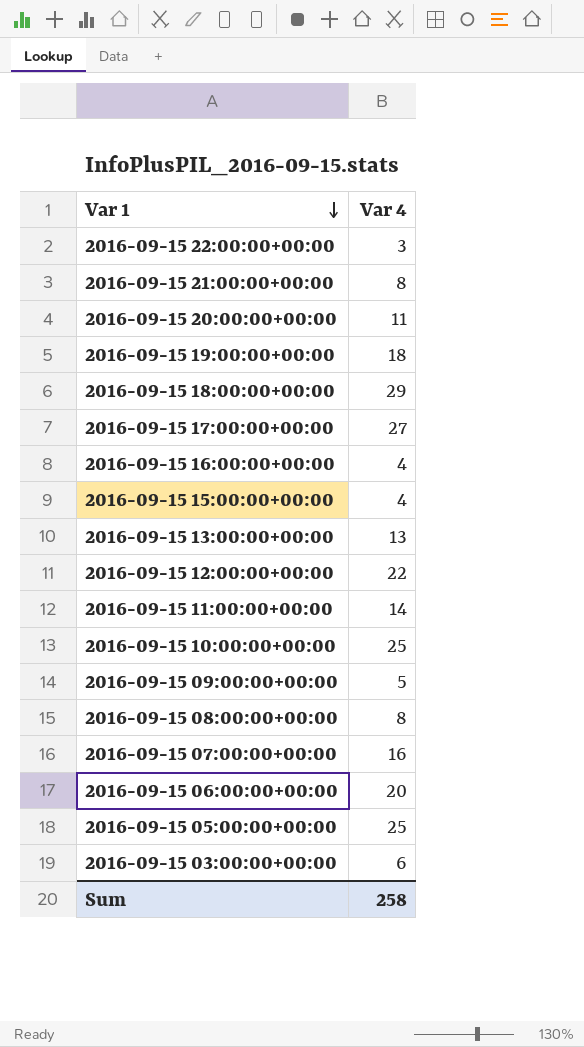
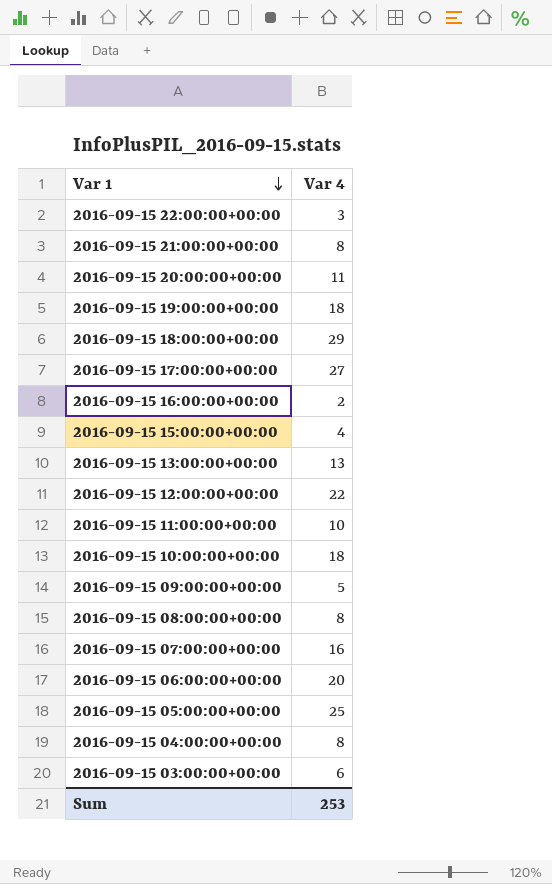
2016-09-15 16:00:00+00:00 | Var 4: 4 -> 2
2016-09-15 11:00:00+00:00 | Var 4: 14 -> 10
2016-09-15 10:00:00+00:00 | Var 4: 25 -> 18
row 2016-09-15 04:00:00+00:00: none -> 8
Sum | Var 4: 258 -> 253

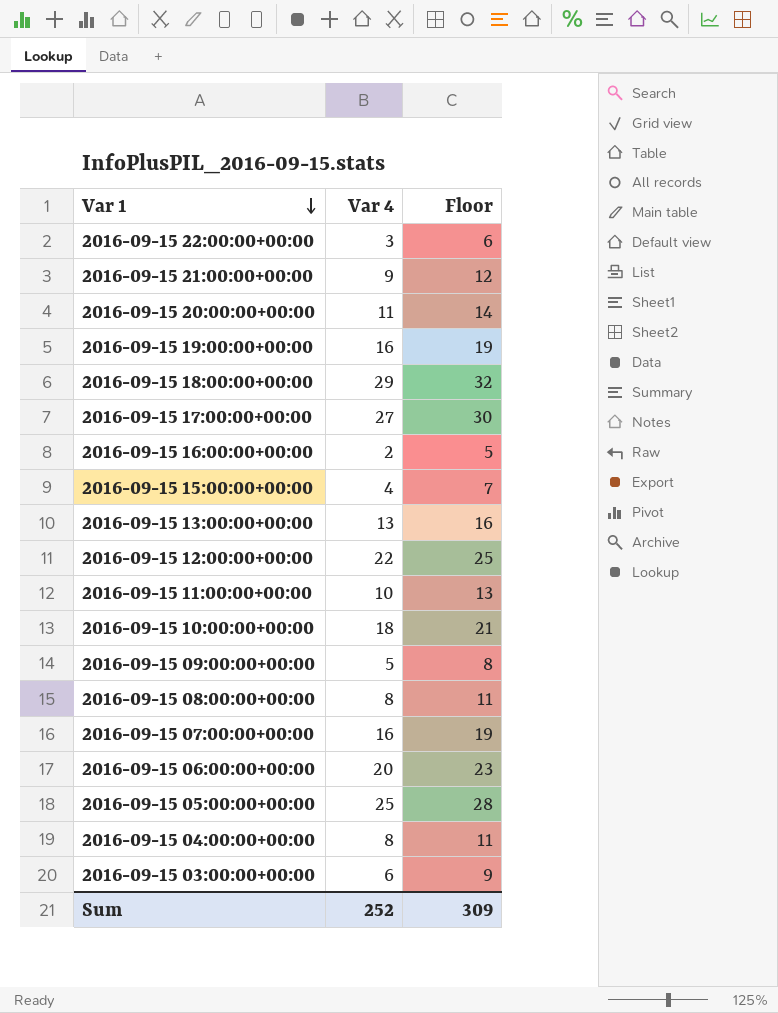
column Floor | formula: none -> [Var 4] + 3
2016-09-15 21:00:00+00:00 | Var 4: 8 -> 9
2016-09-15 19:00:00+00:00 | Var 4: 18 -> 16
Sum | Var 4: 253 -> 252

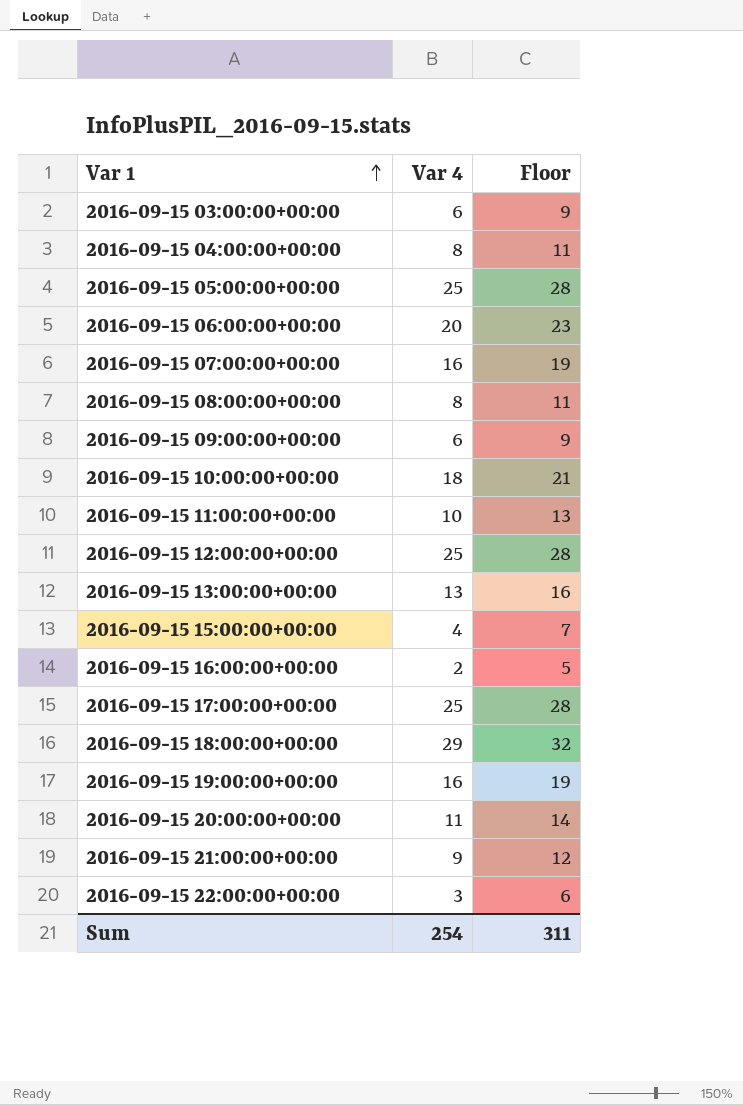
row order: Var 1 descending -> Var 1 ascending
2016-09-15 09:00:00+00:00 | Var 4: 5 -> 6
2016-09-15 09:00:00+00:00 | Floor: 8 -> 9
2016-09-15 12:00:00+00:00 | Var 4: 22 -> 25
2016-09-15 12:00:00+00:00 | Floor: 25 -> 28
2016-09-15 17:00:00+00:00 | Var 4: 27 -> 25
2016-09-15 17:00:00+00:00 | Floor: 30 -> 28
Sum | Var 4: 252 -> 254
Sum | Floor: 309 -> 311

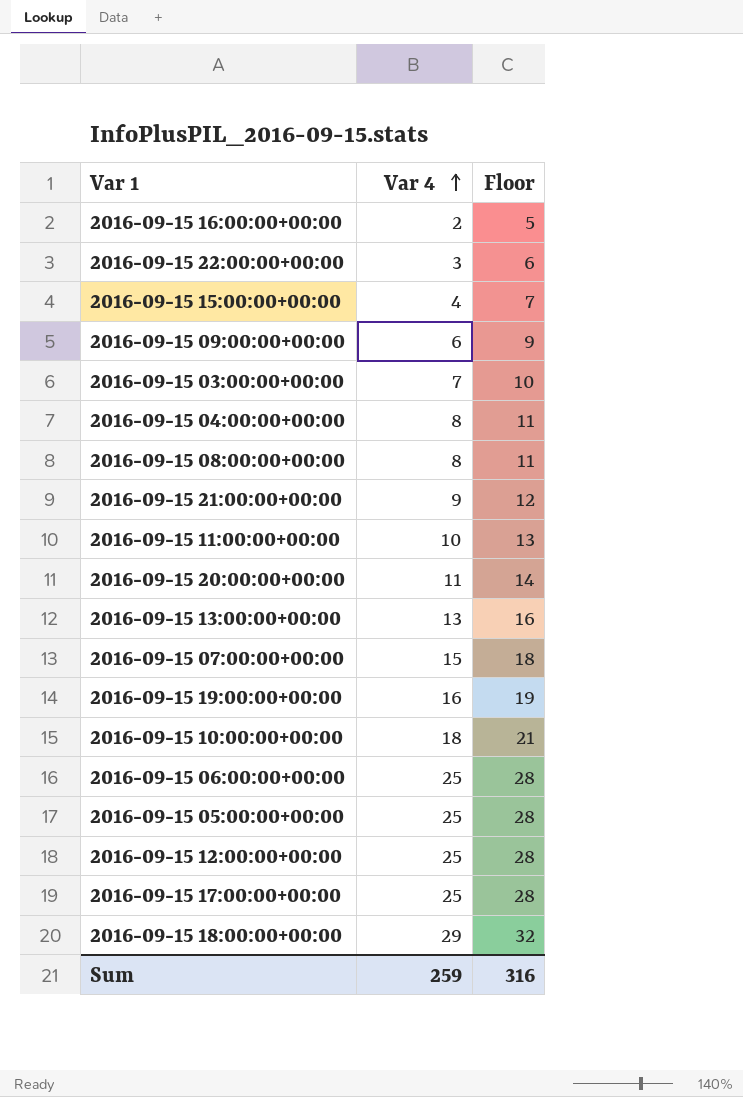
row order: Var 1 ascending -> Var 4 ascending
2016-09-15 03:00:00+00:00 | Var 4: 6 -> 7
2016-09-15 03:00:00+00:00 | Floor: 9 -> 10
2016-09-15 07:00:00+00:00 | Var 4: 16 -> 15
2016-09-15 07:00:00+00:00 | Floor: 19 -> 18
2016-09-15 06:00:00+00:00 | Var 4: 20 -> 25
2016-09-15 06:00:00+00:00 | Floor: 23 -> 28
Sum | Var 4: 254 -> 259
Sum | Floor: 311 -> 316

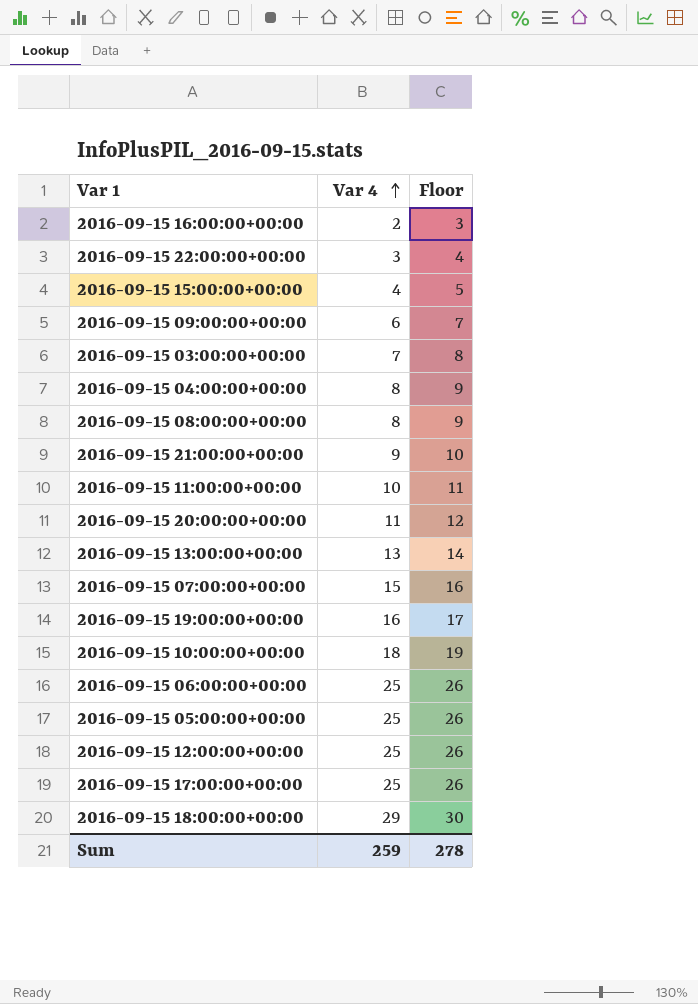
column Floor | formula: [Var 4] + 3 -> [Var 4] + 1
Sum | Floor: 316 -> 278

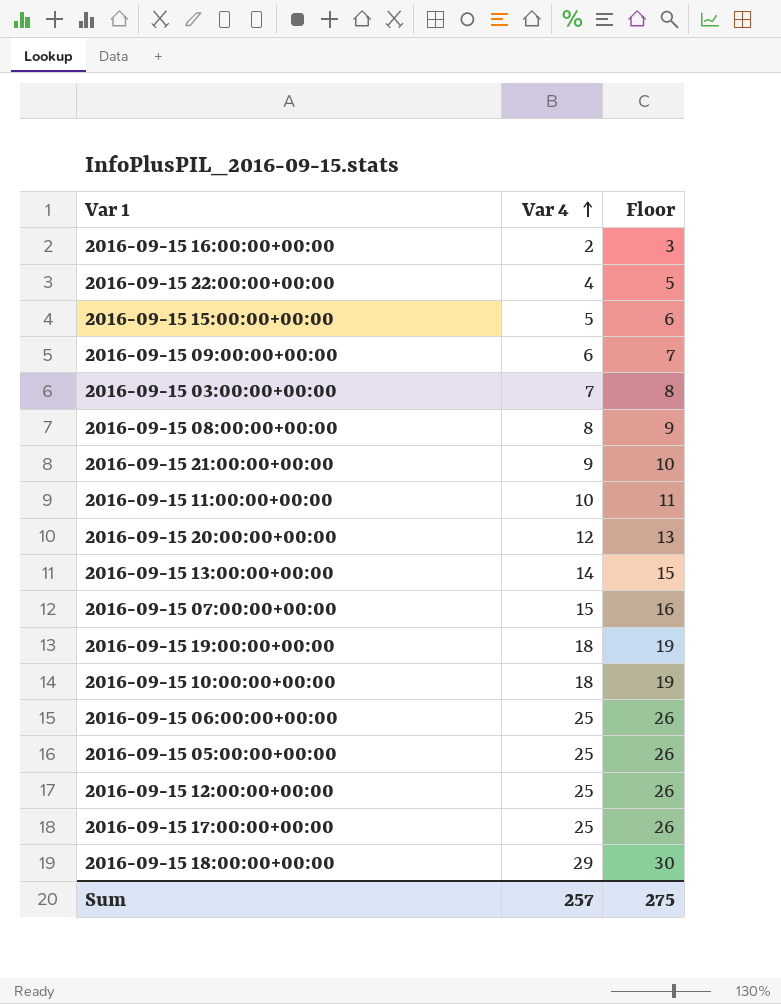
row 2016-09-15 04:00:00+00:00: 8 | 9 -> none
2016-09-15 22:00:00+00:00 | Var 4: 3 -> 4
2016-09-15 22:00:00+00:00 | Floor: 4 -> 5
2016-09-15 15:00:00+00:00 | Var 4: 4 -> 5
2016-09-15 15:00:00+00:00 | Floor: 5 -> 6
2016-09-15 20:00:00+00:00 | Var 4: 11 -> 12
2016-09-15 20:00:00+00:00 | Floor: 12 -> 13
2016-09-15 13:00:00+00:00 | Var 4: 13 -> 14
2016-09-15 13:00:00+00:00 | Floor: 14 -> 15
2016-09-15 19:00:00+00:00 | Var 4: 16 -> 18
2016-09-15 19:00:00+00:00 | Floor: 17 -> 19
Sum | Var 4: 259 -> 257
Sum | Floor: 278 -> 275

